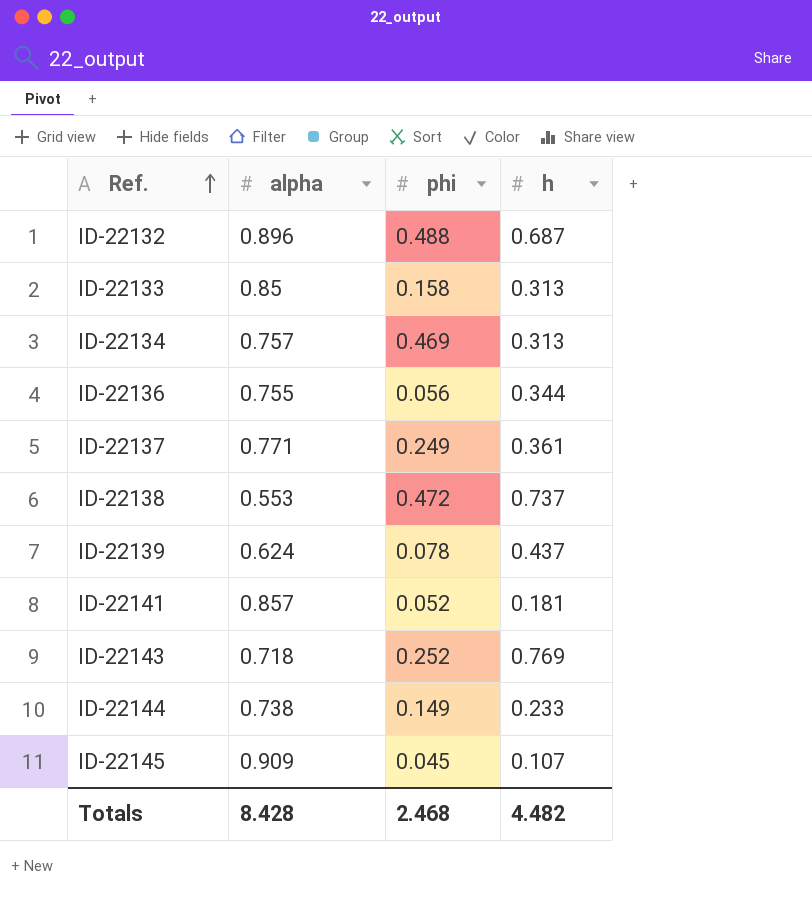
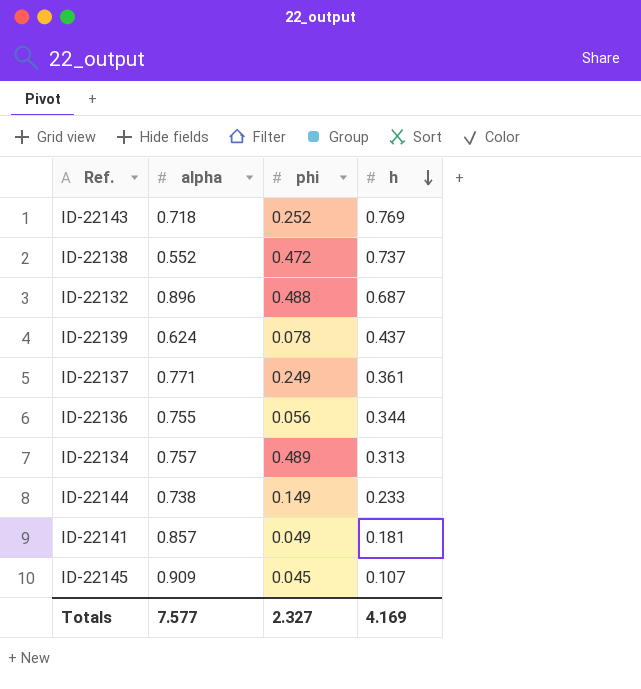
row order: Ref. ascending -> h descending
row ID-22133: 0.85 | 0.158 | 0.313 -> none
ID-22138 | alpha: 0.553 -> 0.552
ID-22134 | phi: 0.469 -> 0.489
ID-22141 | phi: 0.052 -> 0.049
Totals | alpha: 8.428 -> 7.577
Totals | phi: 2.468 -> 2.327
Totals | h: 4.482 -> 4.169

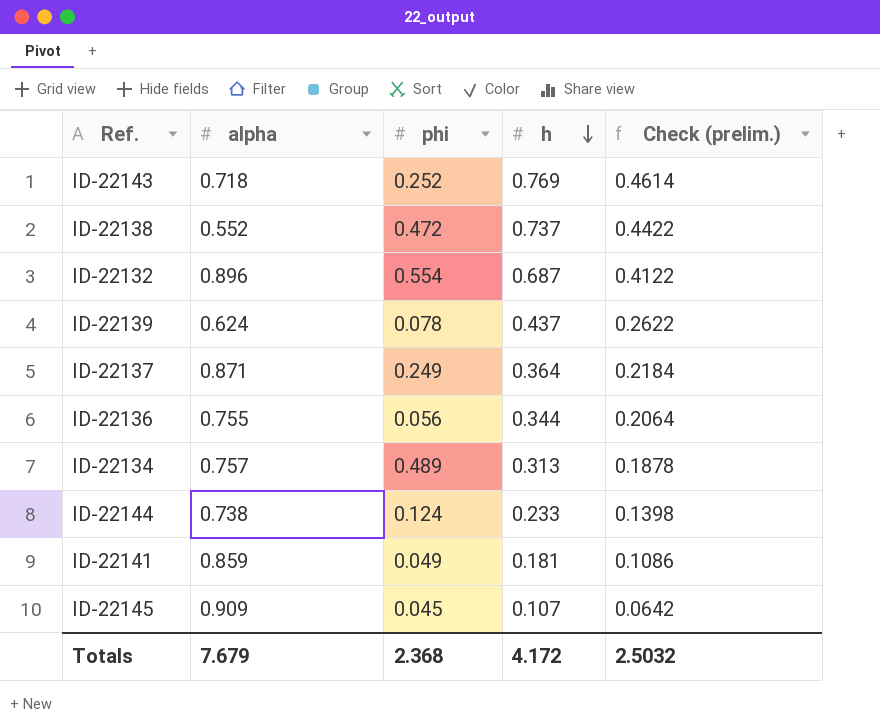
column Check (prelim.) | formula: none -> [h] * 0.6
ID-22132 | phi: 0.488 -> 0.554
ID-22137 | alpha: 0.771 -> 0.871
ID-22137 | h: 0.361 -> 0.364
ID-22144 | phi: 0.149 -> 0.124
ID-22141 | alpha: 0.857 -> 0.859
Totals | alpha: 7.577 -> 7.679
Totals | phi: 2.327 -> 2.368
Totals | h: 4.169 -> 4.172

